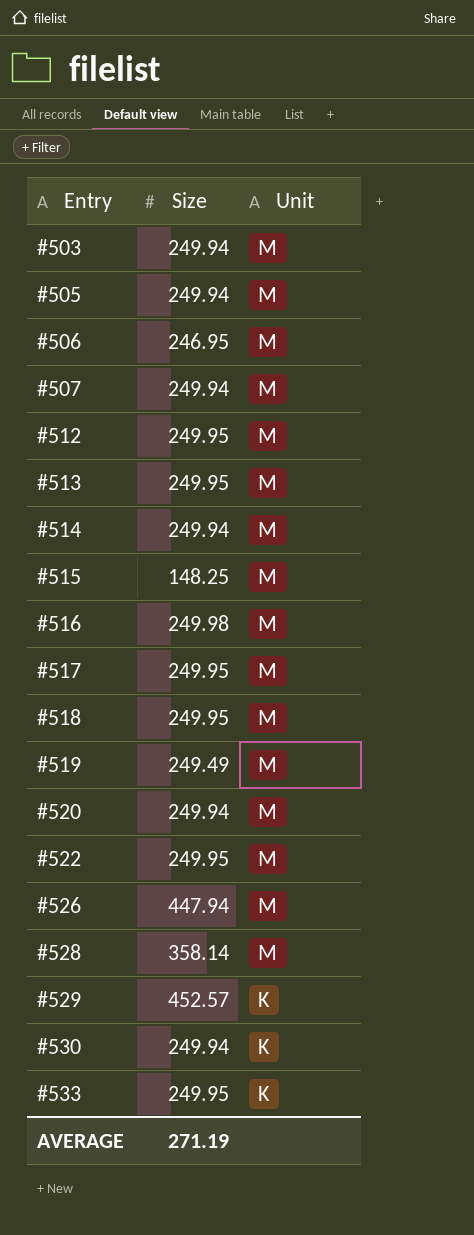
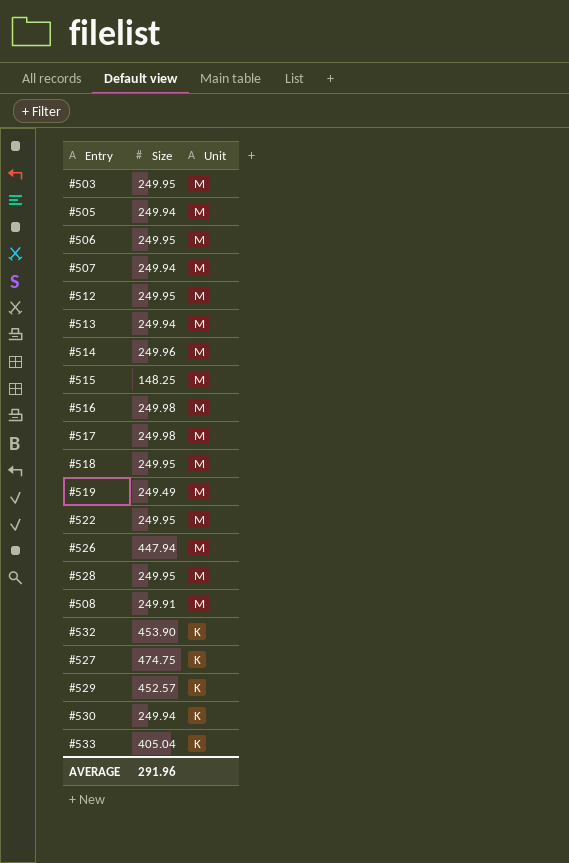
row #520: 249.94 | M -> none
#503 | Size: 249.94 -> 249.95
#506 | Size: 246.95 -> 249.95
#513 | Size: 249.95 -> 249.94
#514 | Size: 249.94 -> 249.96
#517 | Size: 249.95 -> 249.98
#528 | Size: 358.14 -> 249.95
row #508: none -> 249.91 | M
row #532: none -> 453.90 | K
row #527: none -> 474.75 | K
#533 | Size: 249.95 -> 405.04
AVERAGE | Size: 271.19 -> 291.96

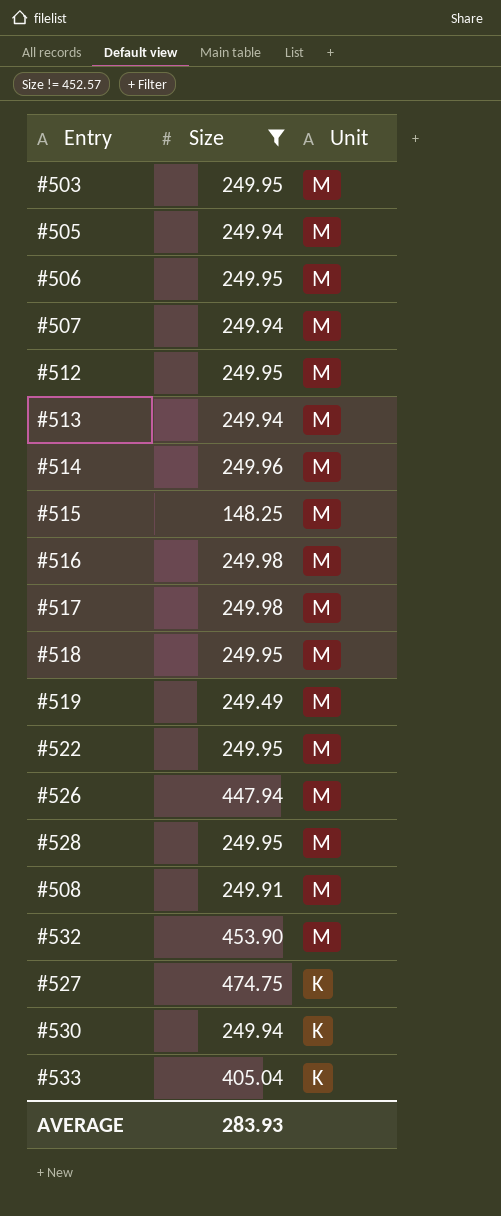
filter: none -> Size != 452.57
#532 | Unit: K -> M
AVERAGE | Size: 291.96 -> 283.93

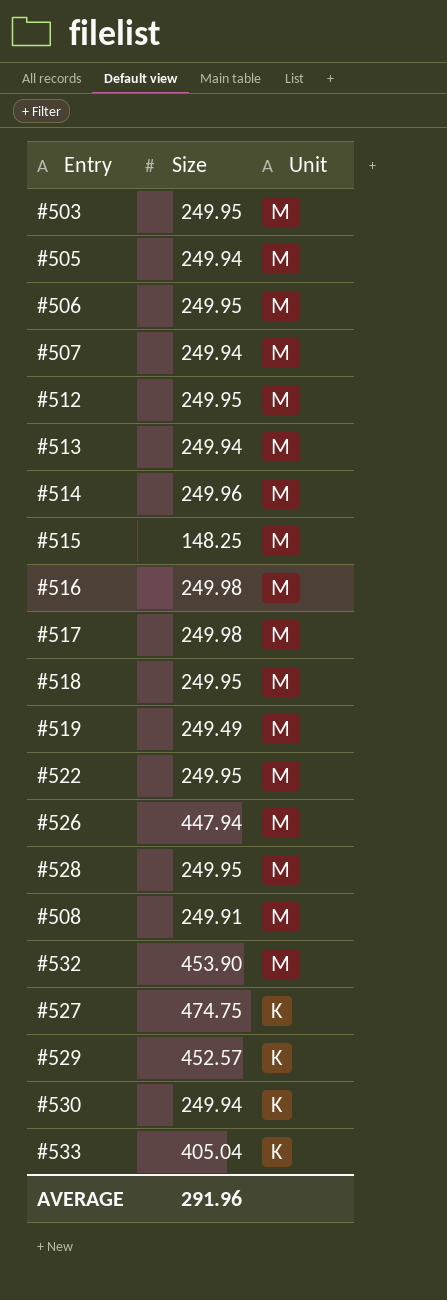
filter: Size != 452.57 -> none
AVERAGE | Size: 283.93 -> 291.96

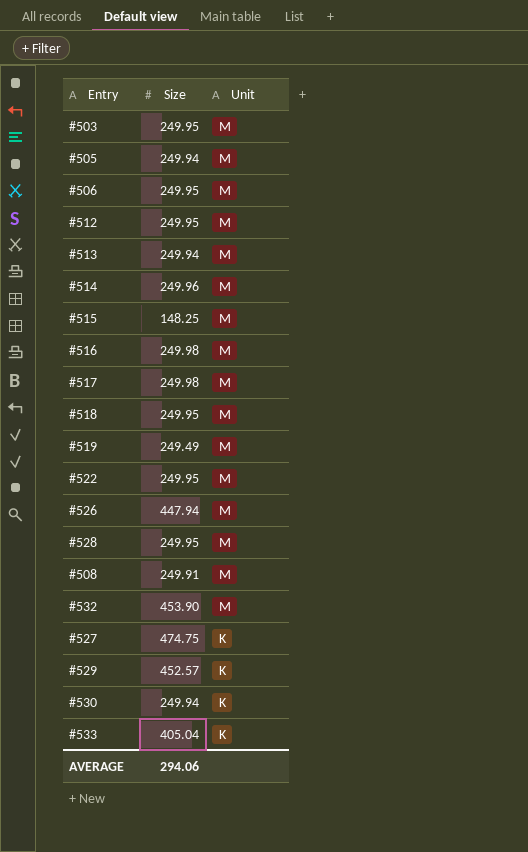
row #507: 249.94 | M -> none
AVERAGE | Size: 291.96 -> 294.06

